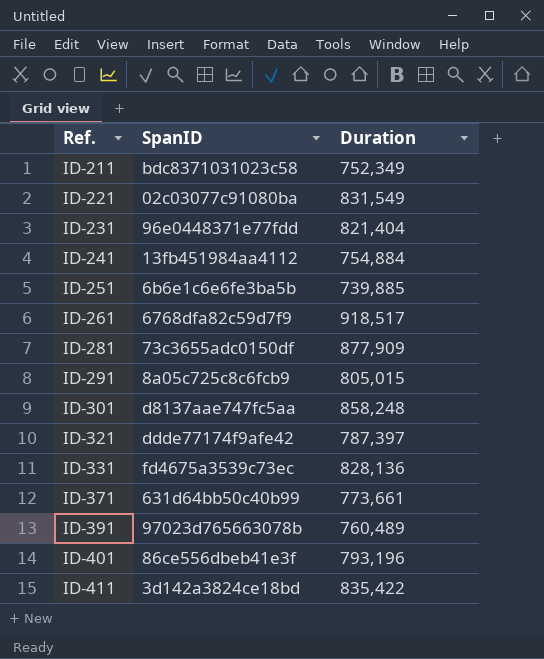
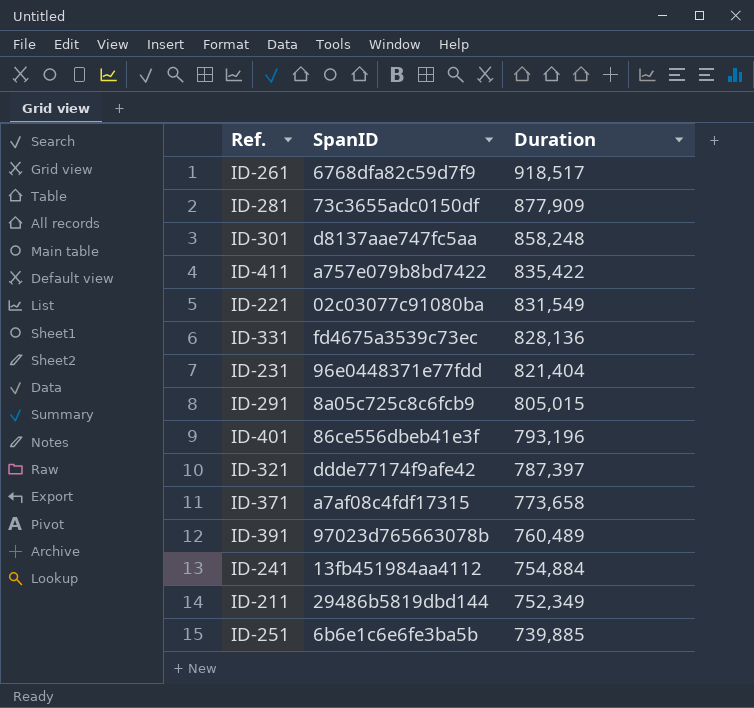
row order: Ref. ascending -> Duration descending
ID-411 | SpanID: 3d142a3824ce18bd -> a757e079b8bd7422
ID-371 | SpanID: 631d64bb50c40b99 -> a7af08c4fdf17315
ID-371 | Duration: 773,661 -> 773,658
ID-211 | SpanID: bdc8371031023c58 -> 29486b5819dbd144

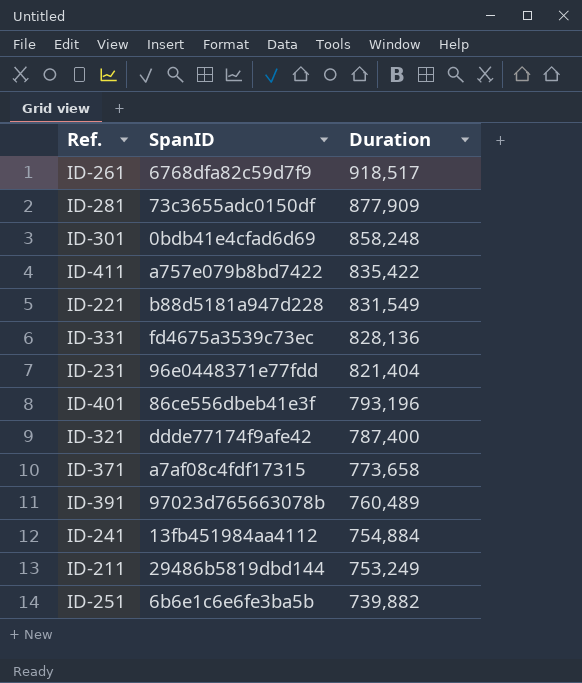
row ID-291: 8a05c725c8c6fcb9 | 805,015 -> none
ID-301 | SpanID: d8137aae747fc5aa -> 0bdb41e4cfad6d69
ID-221 | SpanID: 02c03077c91080ba -> b88d5181a947d228
ID-321 | Duration: 787,397 -> 787,400
ID-211 | Duration: 752,349 -> 753,249
ID-251 | Duration: 739,885 -> 739,882

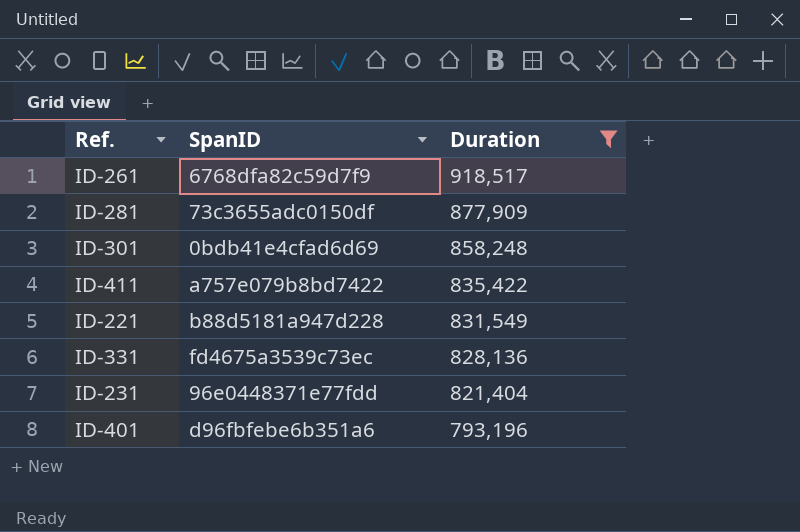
filter: none -> Duration >= 793,196
ID-401 | SpanID: 86ce556dbeb41e3f -> d96fbfebe6b351a6

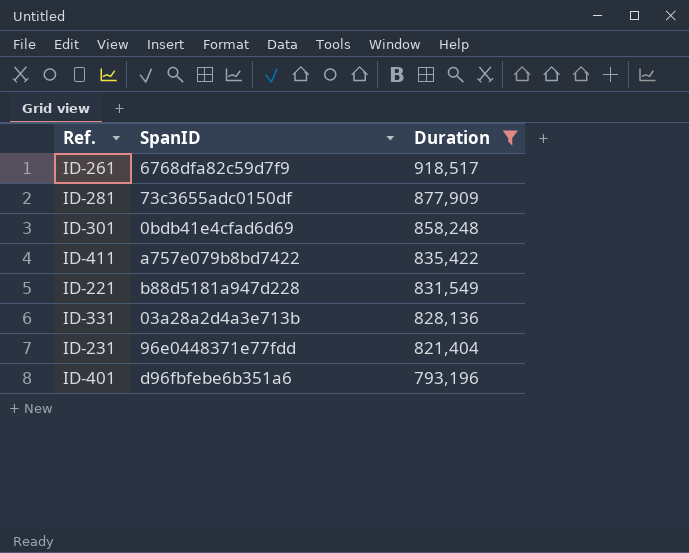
ID-331 | SpanID: fd4675a3539c73ec -> 03a28a2d4a3e713b

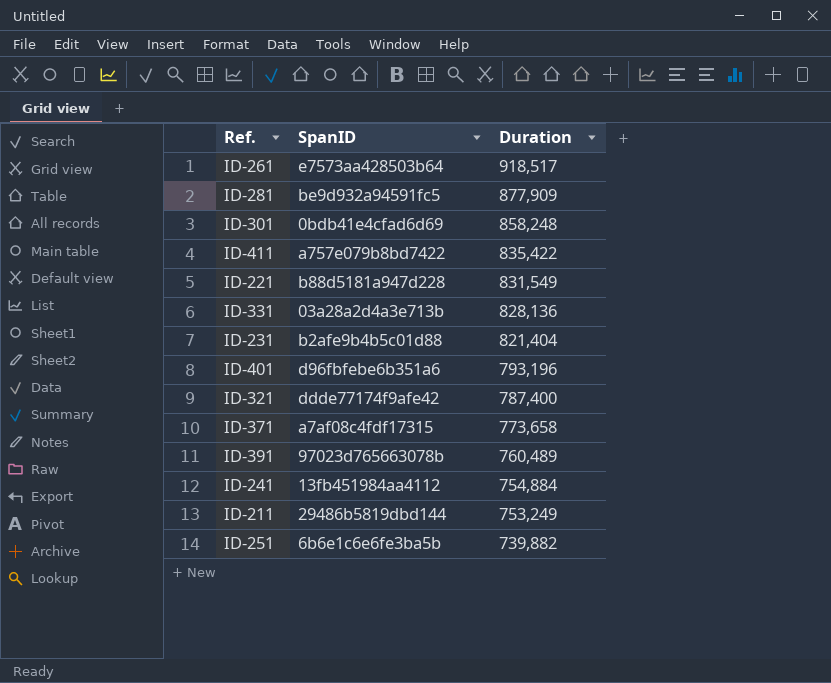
filter: Duration >= 793,196 -> none
ID-261 | SpanID: 6768dfa82c59d7f9 -> e7573aa428503b64
ID-281 | SpanID: 73c3655adc0150df -> be9d932a94591fc5
ID-231 | SpanID: 96e0448371e77fdd -> b2afe9b4b5c01d88

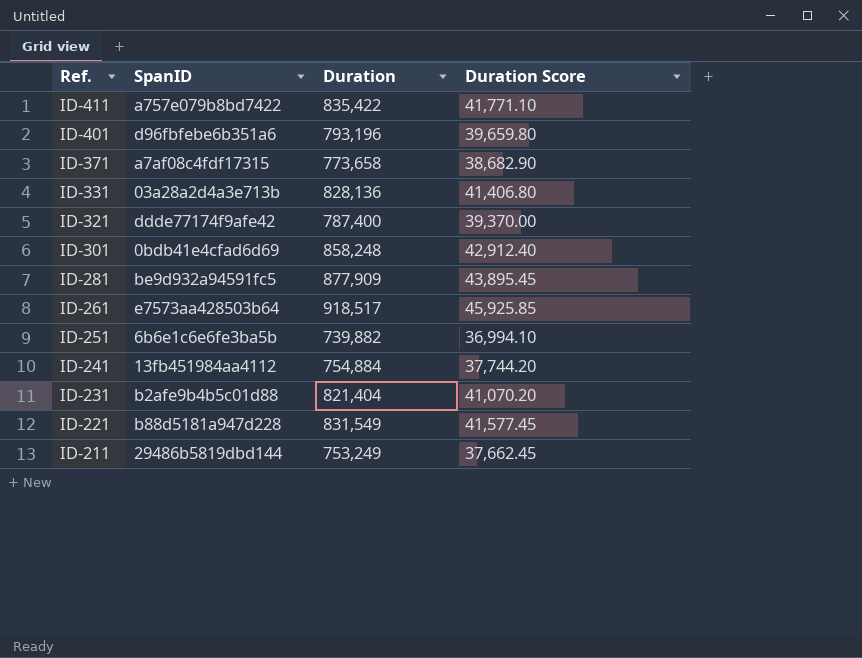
row order: Duration descending -> Ref. descending
column Duration Score | formula: none -> [Duration] * 0.05
row ID-391: 97023d765663078b | 760,489 -> none

